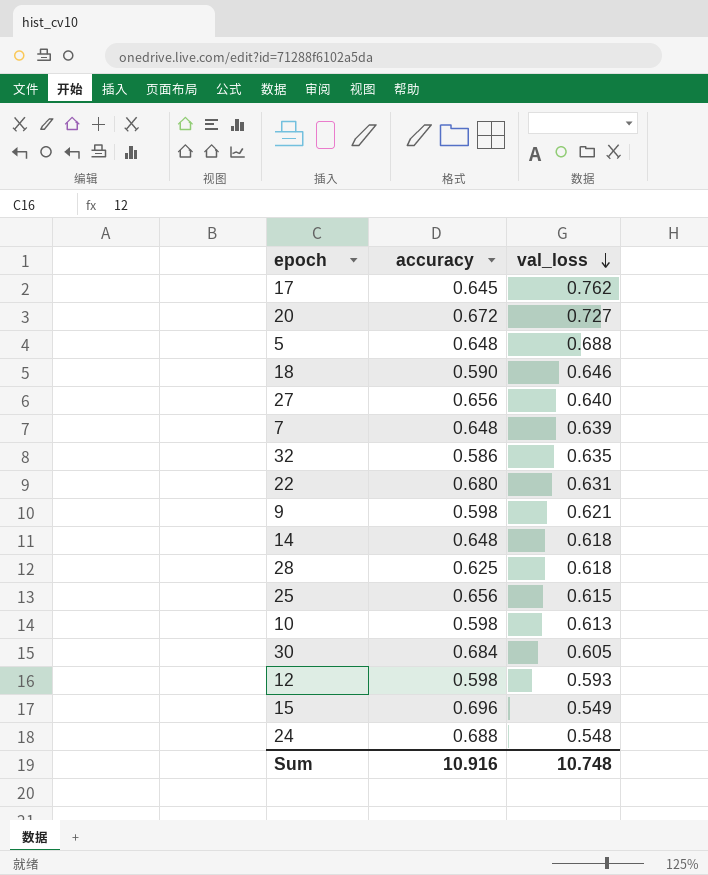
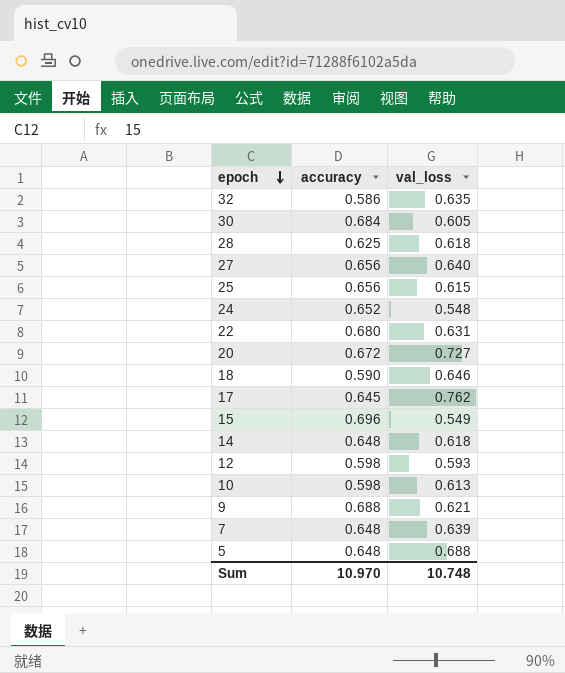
row order: val_loss descending -> epoch descending
24 | accuracy: 0.688 -> 0.652
9 | accuracy: 0.598 -> 0.688
Sum | accuracy: 10.916 -> 10.970

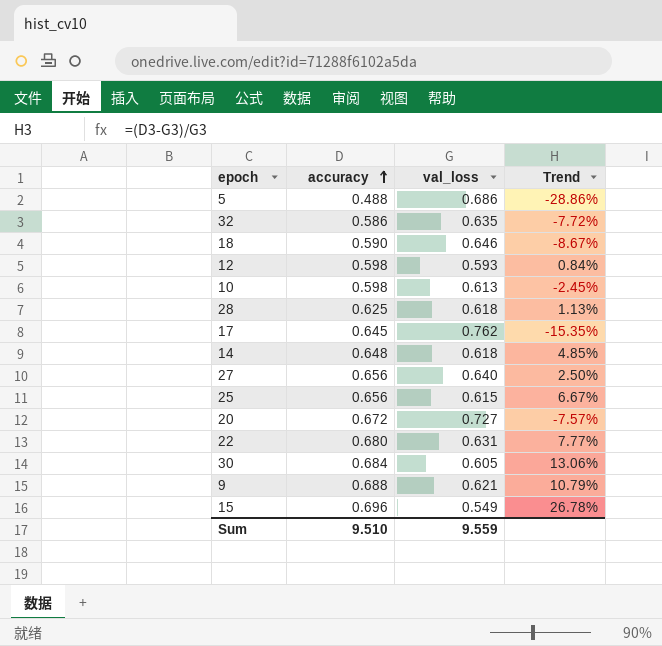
row order: epoch descending -> accuracy ascending
column Trend | formula: none -> ([accuracy] - [val_loss]) / [val_loss]
row 24: 0.652 | 0.548 -> none
row 7: 0.648 | 0.639 -> none
5 | accuracy: 0.648 -> 0.488
5 | val_loss: 0.688 -> 0.686
Sum | accuracy: 10.970 -> 9.510
Sum | val_loss: 10.748 -> 9.559

